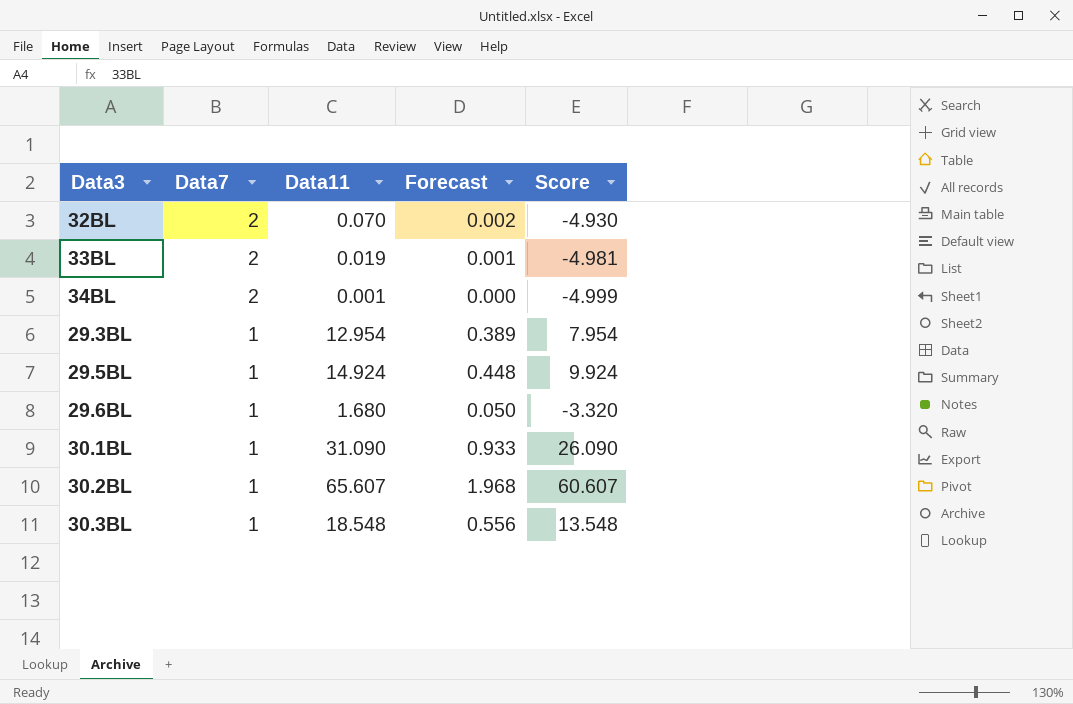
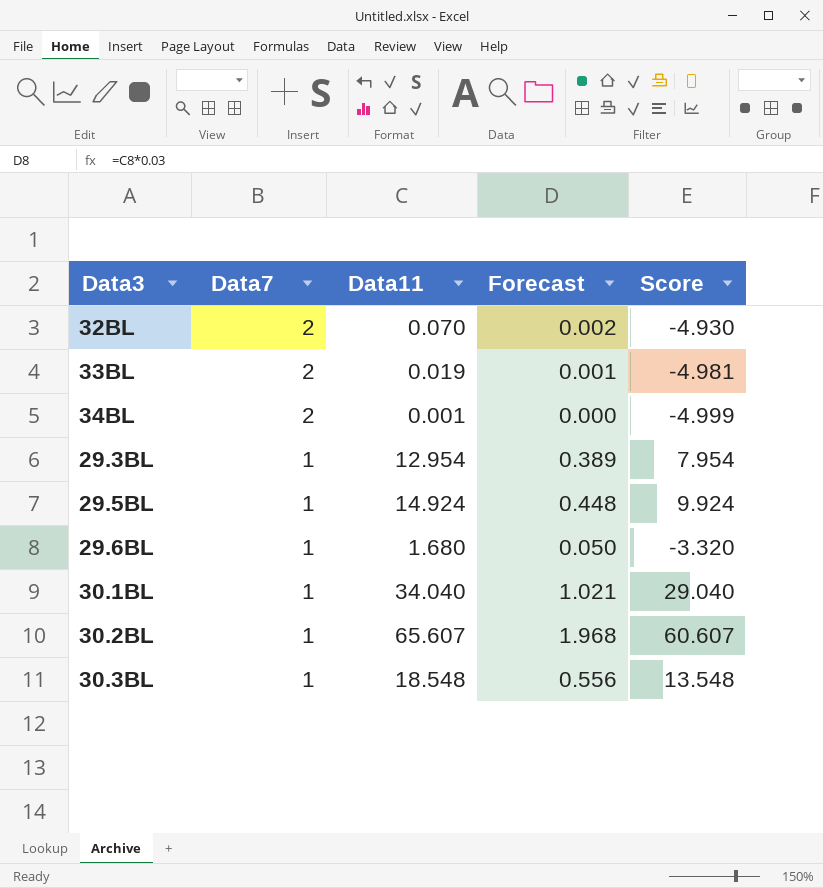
30.1BL | Data11: 31.090 -> 34.040
30.1BL | Forecast: 0.933 -> 1.021
30.1BL | Score: 26.090 -> 29.040

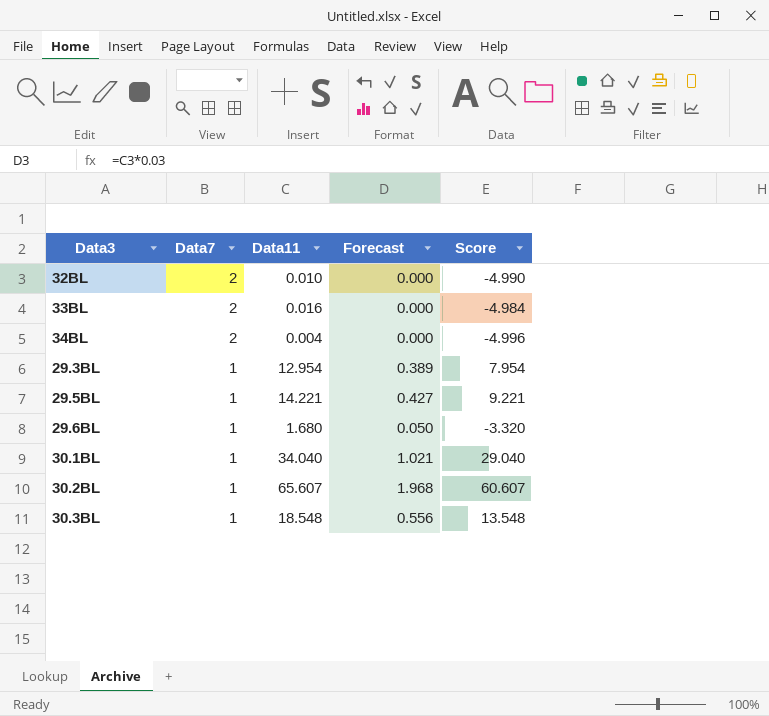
32BL | Data11: 0.070 -> 0.010
32BL | Forecast: 0.002 -> 0.000
32BL | Score: -4.930 -> -4.990
33BL | Data11: 0.019 -> 0.016
33BL | Forecast: 0.001 -> 0.000
33BL | Score: -4.981 -> -4.984
34BL | Data11: 0.001 -> 0.004
34BL | Score: -4.999 -> -4.996
29.5BL | Data11: 14.924 -> 14.221
29.5BL | Forecast: 0.448 -> 0.427
29.5BL | Score: 9.924 -> 9.221

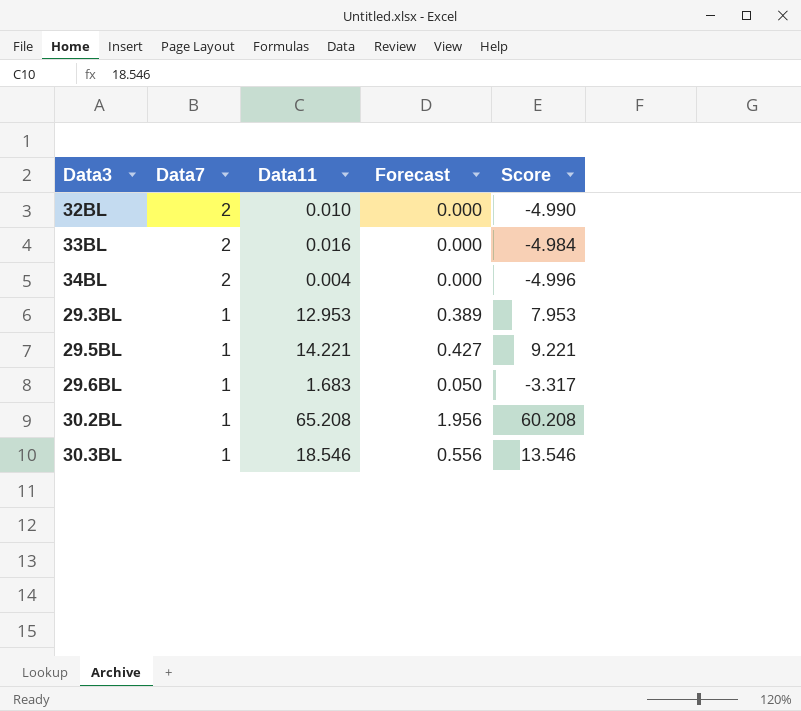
row 30.1BL: 1 | 34.040 | 1.021 | 29.040 -> none
29.3BL | Data11: 12.954 -> 12.953
29.3BL | Score: 7.954 -> 7.953
29.6BL | Data11: 1.680 -> 1.683
29.6BL | Score: -3.320 -> -3.317
30.2BL | Data11: 65.607 -> 65.208
30.2BL | Forecast: 1.968 -> 1.956
30.2BL | Score: 60.607 -> 60.208
30.3BL | Data11: 18.548 -> 18.546
30.3BL | Score: 13.548 -> 13.546

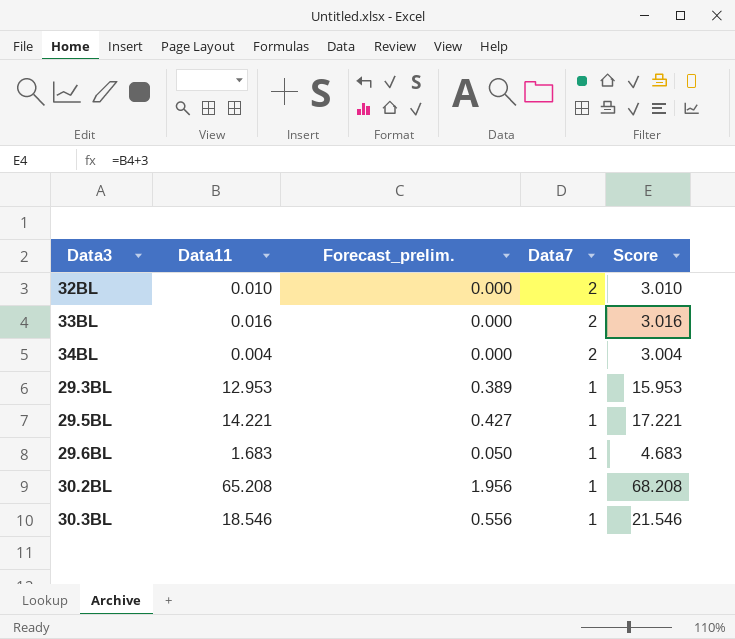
column name: Forecast -> Forecast_prelim.
column Data7 | position: 2 -> 4
column Score | formula: [Data11] - 5 -> [Data11] + 3

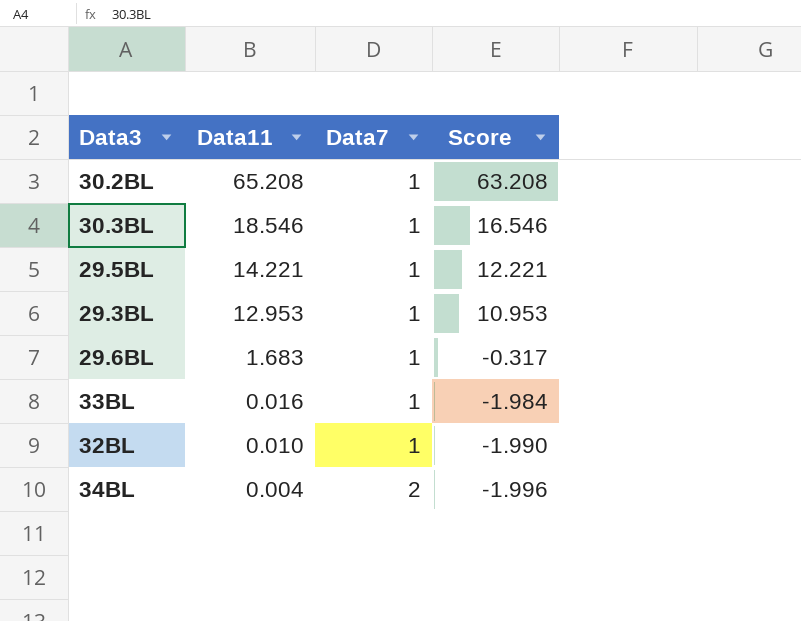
row order: Data7 descending -> Data11 descending
column Forecast_prelim. | formula: [Data11] * 0.03 -> none
column Score | formula: [Data11] + 3 -> [Data11] - 2
33BL | Data7: 2 -> 1
32BL | Data7: 2 -> 1

